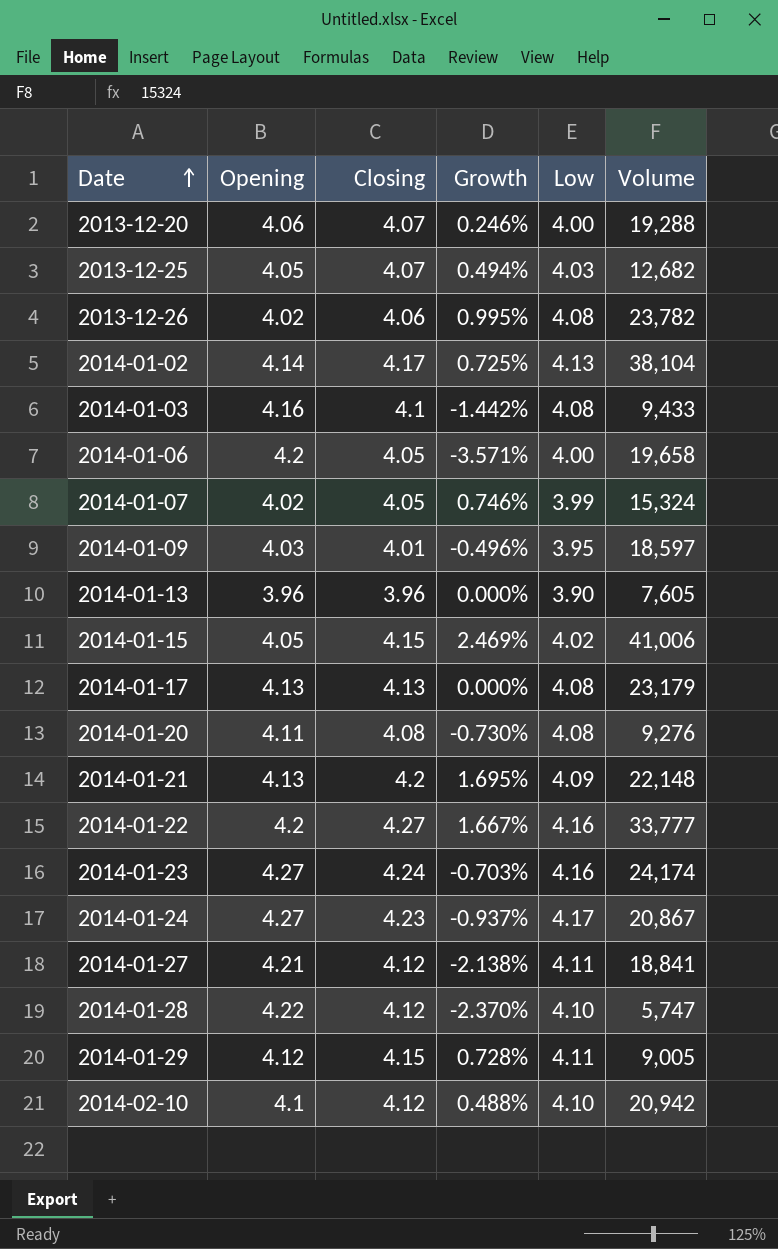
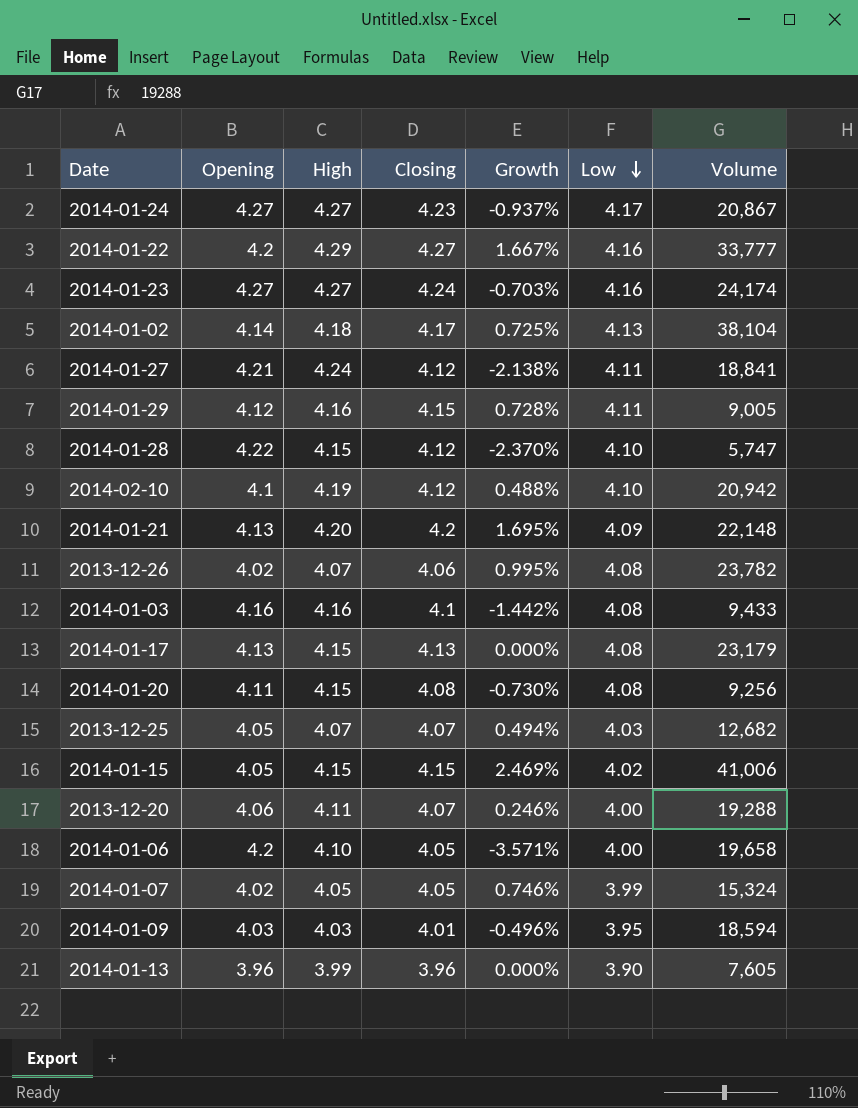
row order: Date ascending -> Low descending
column High | position: none -> 3
2014-01-20 | Volume: 9,276 -> 9,256
2014-01-09 | Volume: 18,597 -> 18,594

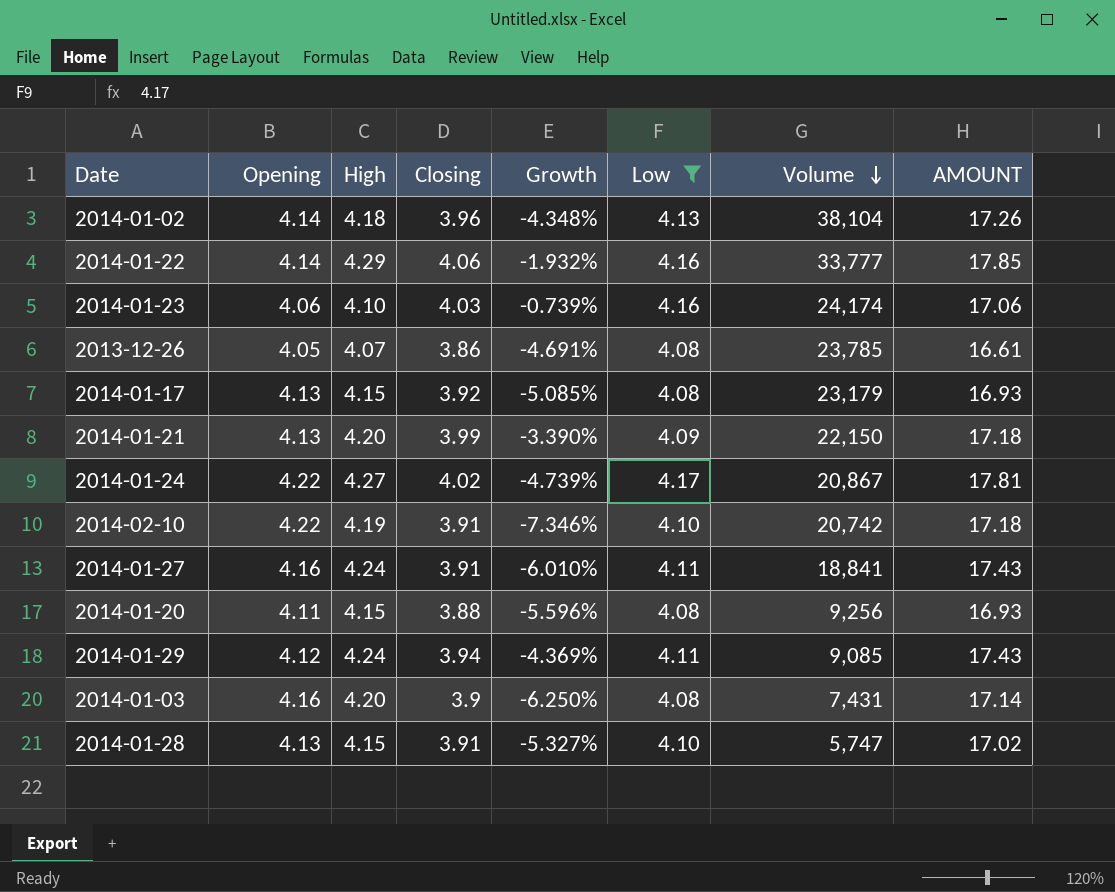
filter: none -> Low >= 4.08
row order: Low descending -> Volume descending
column AMOUNT | formula: none -> [High] * [Low]
2014-01-02 | Closing: 4.17 -> 3.96
2014-01-02 | Growth: 0.725% -> -4.348%
2014-01-22 | Opening: 4.2 -> 4.14
2014-01-22 | Closing: 4.27 -> 4.06
2014-01-22 | Growth: 1.667% -> -1.932%
2014-01-23 | Opening: 4.27 -> 4.06
2014-01-23 | High: 4.27 -> 4.10
2014-01-23 | Closing: 4.24 -> 4.03
2014-01-23 | Growth: -0.703% -> -0.739%
2013-12-26 | Opening: 4.02 -> 4.05
2013-12-26 | Closing: 4.06 -> 3.86
2013-12-26 | Growth: 0.995% -> -4.691%
2013-12-26 | Volume: 23,782 -> 23,785
2014-01-17 | Closing: 4.13 -> 3.92
2014-01-17 | Growth: 0.000% -> -5.085%
2014-01-21 | Closing: 4.2 -> 3.99
2014-01-21 | Growth: 1.695% -> -3.390%
2014-01-21 | Volume: 22,148 -> 22,150
2014-01-24 | Opening: 4.27 -> 4.22
2014-01-24 | Closing: 4.23 -> 4.02
2014-01-24 | Growth: -0.937% -> -4.739%
2014-02-10 | Opening: 4.1 -> 4.22
2014-02-10 | Closing: 4.12 -> 3.91
2014-02-10 | Growth: 0.488% -> -7.346%
2014-02-10 | Volume: 20,942 -> 20,742
2014-01-27 | Opening: 4.21 -> 4.16
2014-01-27 | Closing: 4.12 -> 3.91
2014-01-27 | Growth: -2.138% -> -6.010%
2014-01-20 | Closing: 4.08 -> 3.88
2014-01-20 | Growth: -0.730% -> -5.596%
2014-01-29 | High: 4.16 -> 4.24
2014-01-29 | Closing: 4.15 -> 3.94
2014-01-29 | Growth: 0.728% -> -4.369%
2014-01-29 | Volume: 9,005 -> 9,085
2014-01-03 | High: 4.16 -> 4.20
2014-01-03 | Closing: 4.1 -> 3.9
2014-01-03 | Growth: -1.442% -> -6.250%
2014-01-03 | Volume: 9,433 -> 7,431
2014-01-28 | Opening: 4.22 -> 4.13
2014-01-28 | Closing: 4.12 -> 3.91
2014-01-28 | Growth: -2.370% -> -5.327%

